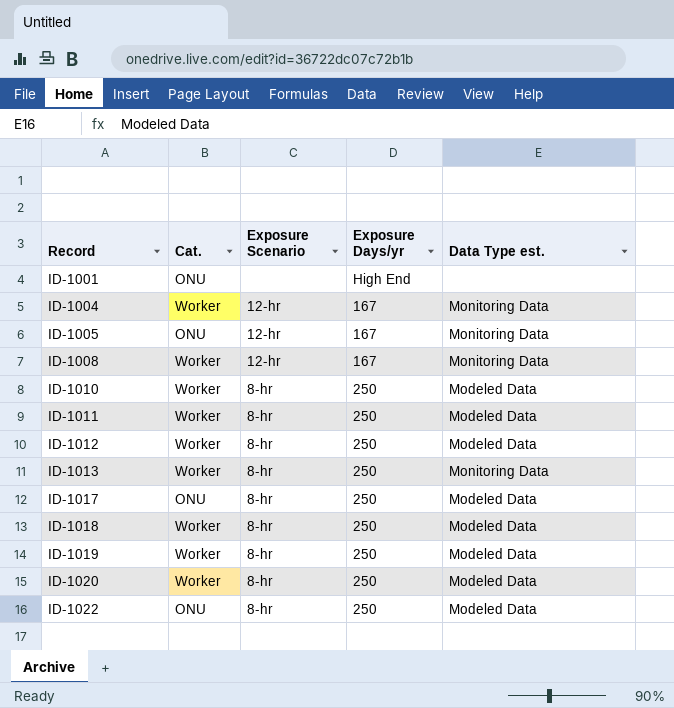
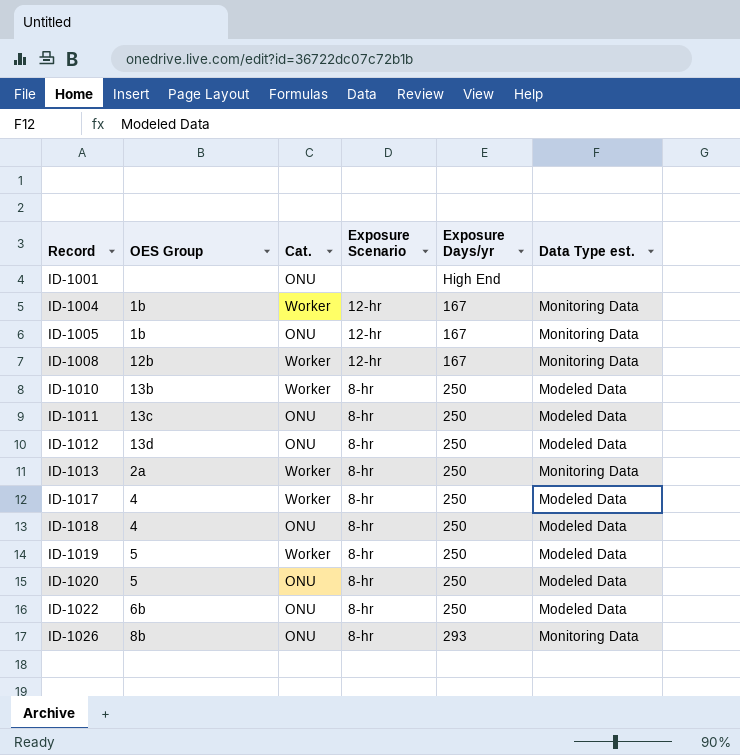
column OES Group | position: none -> 2
ID-1011 | Cat.: Worker -> ONU
ID-1012 | Cat.: Worker -> ONU
ID-1017 | Cat.: ONU -> Worker
ID-1018 | Cat.: Worker -> ONU
ID-1020 | Cat.: Worker -> ONU
row ID-1026: none -> 8b | ONU | 8-hr | 293 | Monitoring Data

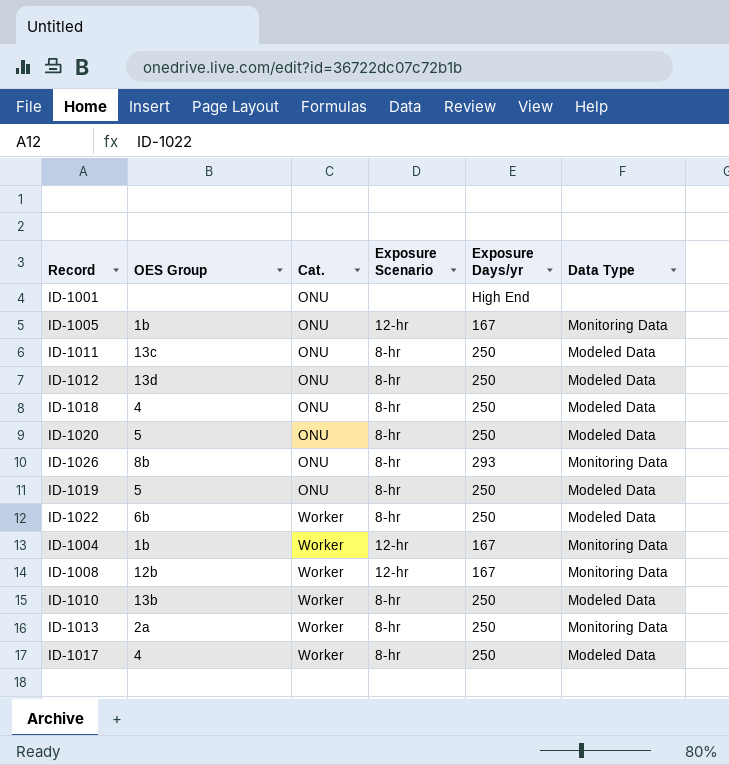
row order: Record ascending -> Cat. ascending
column name: Data Type est. -> Data Type
ID-1019 | Cat.: Worker -> ONU
ID-1022 | Cat.: ONU -> Worker

